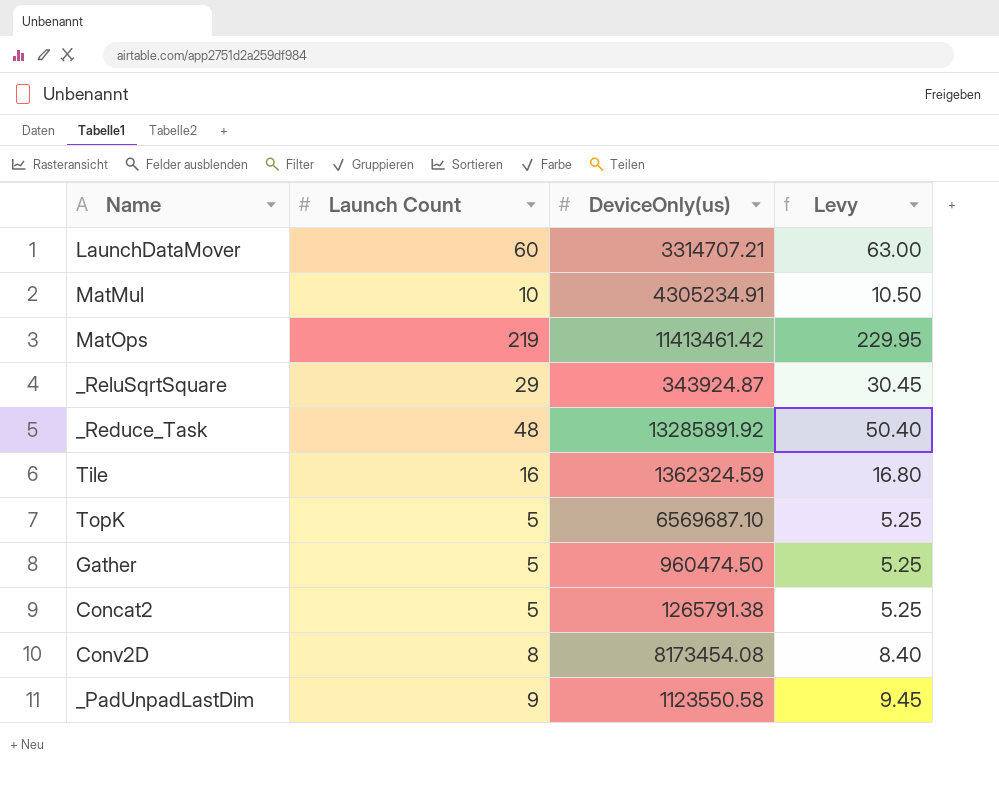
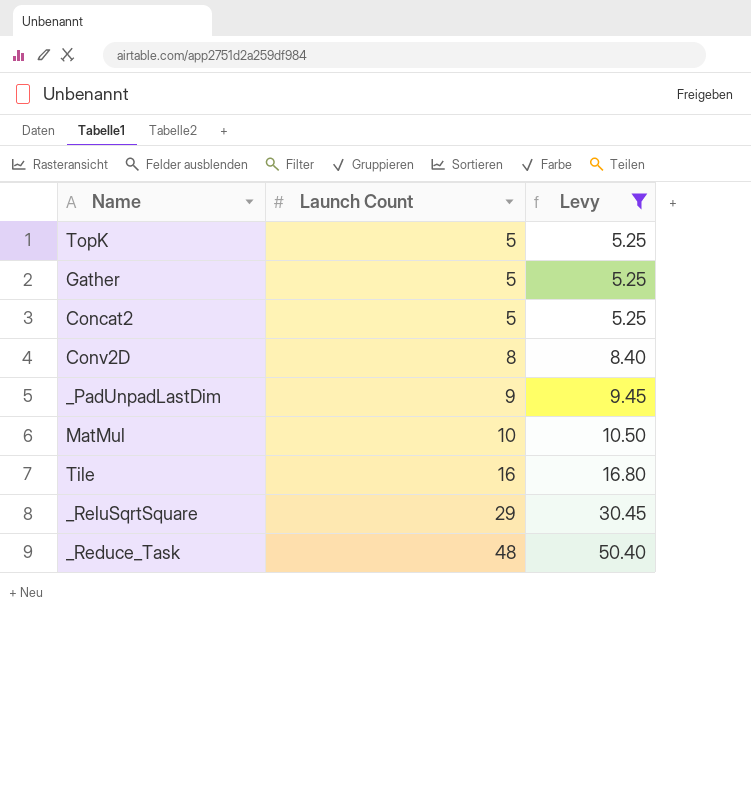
filter: none -> Levy <= 50.40
row order: none -> Launch Count ascending
column DeviceOnly(us) | position: 3 -> none

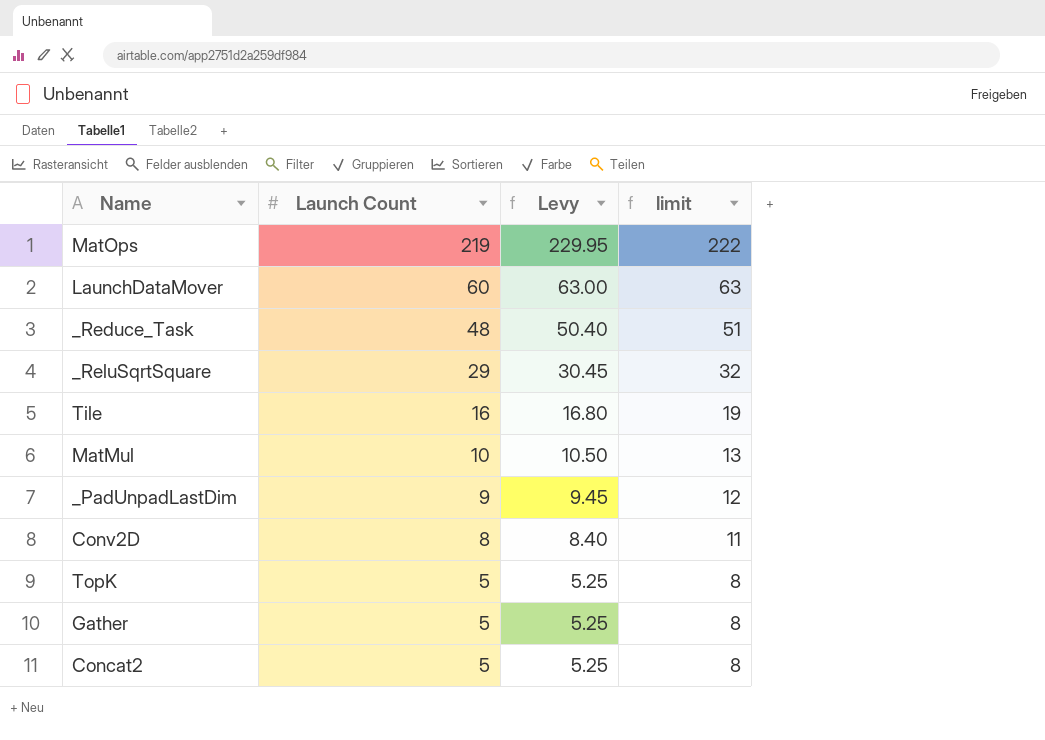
filter: Levy <= 50.40 -> none
row order: Launch Count ascending -> Launch Count descending
column limit | formula: none -> [Launch Count] + 3

